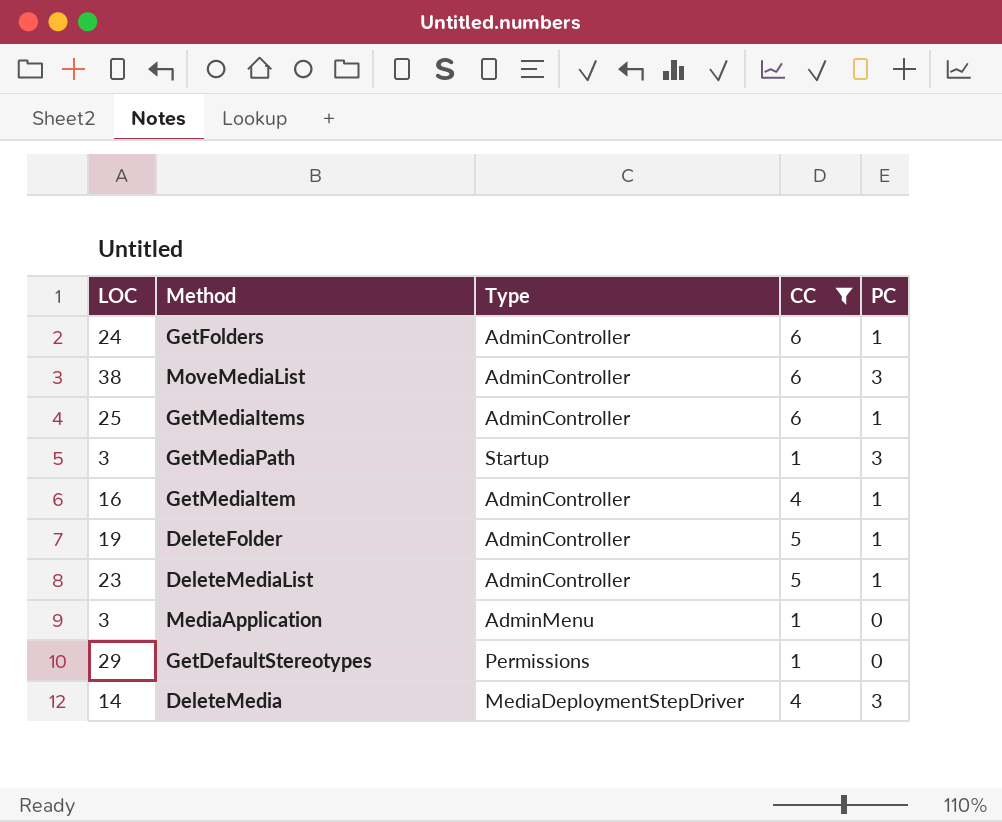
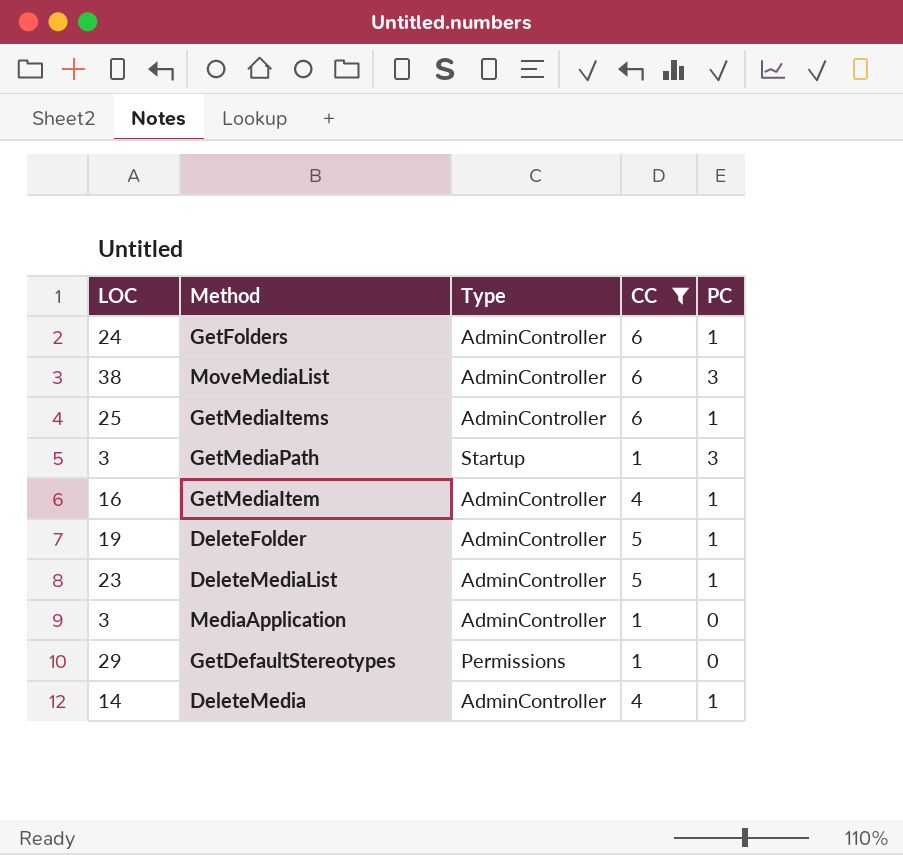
MediaApplication | Type: AdminMenu -> AdminController
DeleteMedia | Type: MediaDeploymentStepDriver -> AdminController
DeleteMedia | PC: 3 -> 1

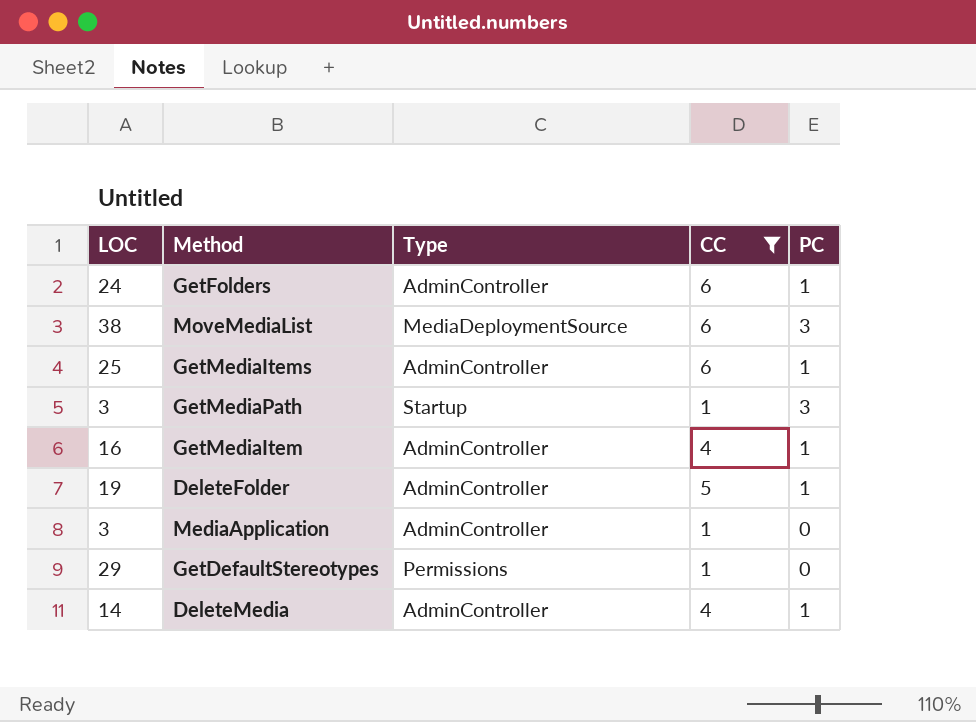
row DeleteMediaList: 23 | AdminController | 5 | 1 -> none
MoveMediaList | Type: AdminController -> MediaDeploymentSource

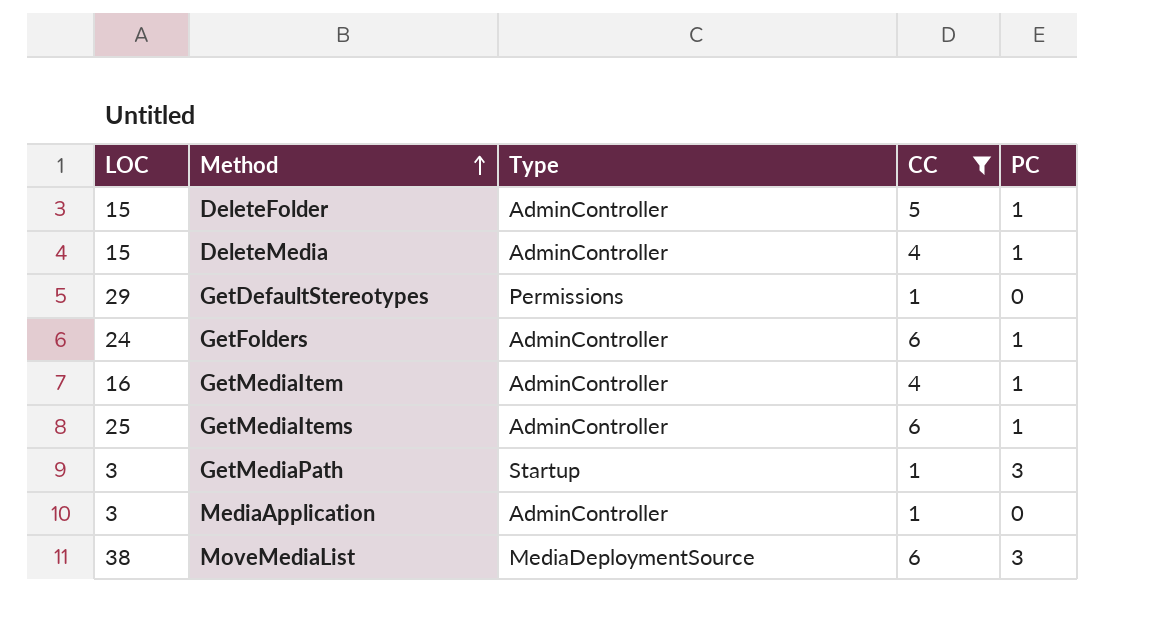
row order: none -> Method ascending
DeleteFolder | LOC: 19 -> 15
DeleteMedia | LOC: 14 -> 15

